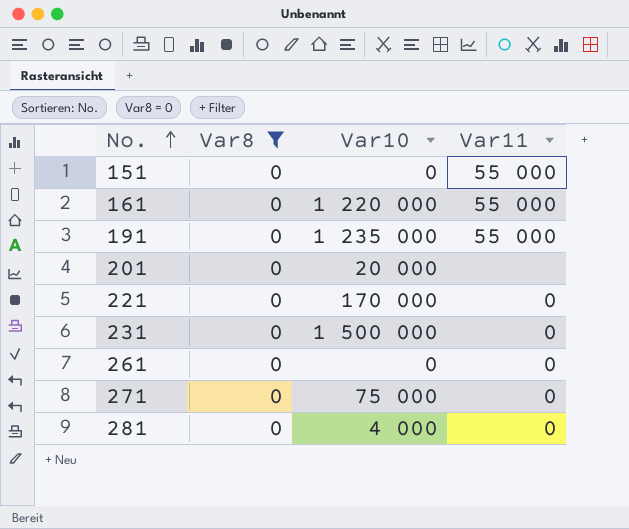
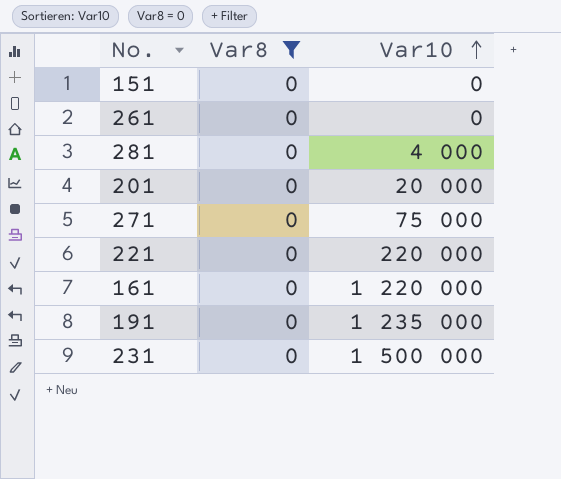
row order: No. ascending -> Var10 ascending
column Var11 | position: 4 -> none
221 | Var10: 170 000 -> 220 000

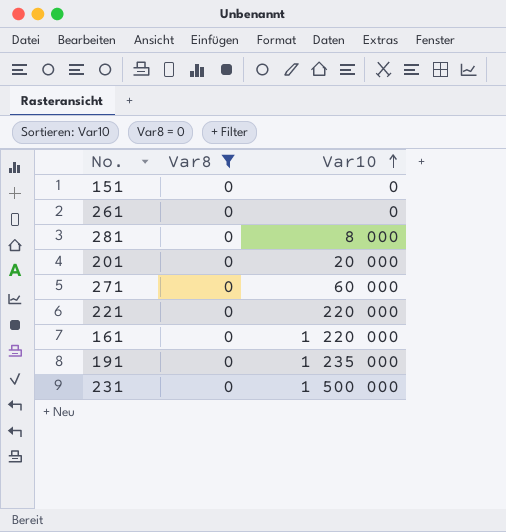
281 | Var10: 4 000 -> 8 000
271 | Var10: 75 000 -> 60 000

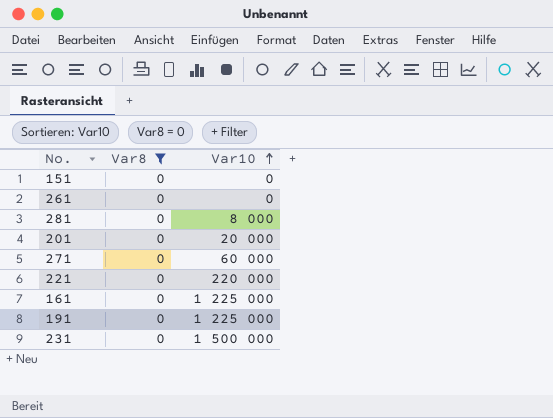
161 | Var10: 1 220 000 -> 1 225 000
191 | Var10: 1 235 000 -> 1 225 000

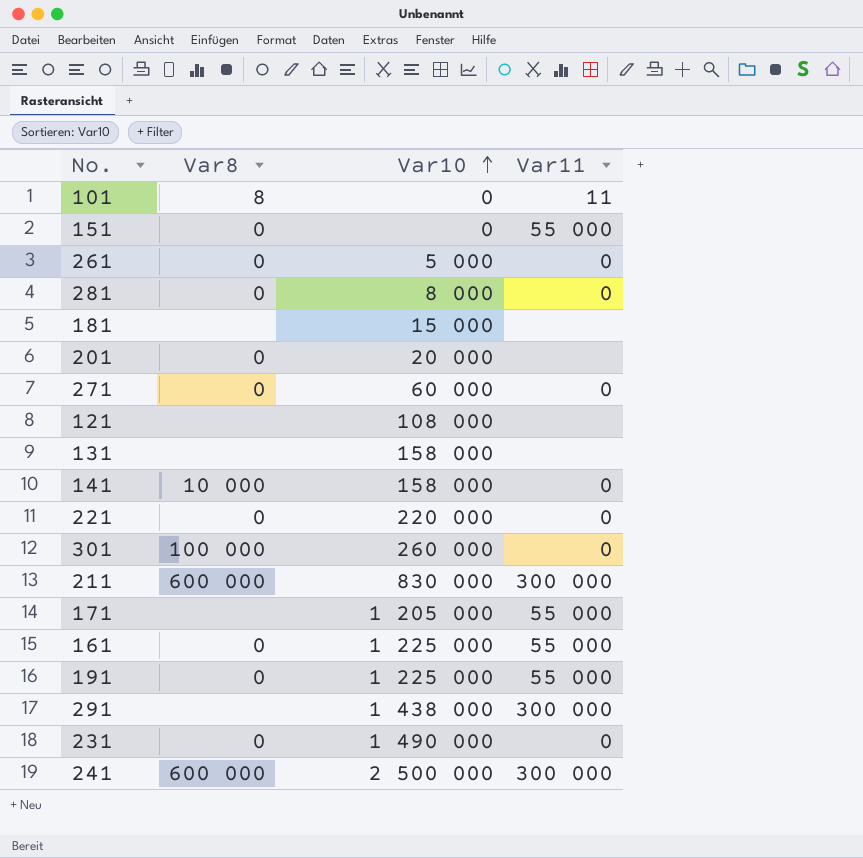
filter: Var8 = 0 -> none
column Var11 | position: none -> 4
261 | Var10: 0 -> 5 000
231 | Var10: 1 500 000 -> 1 490 000

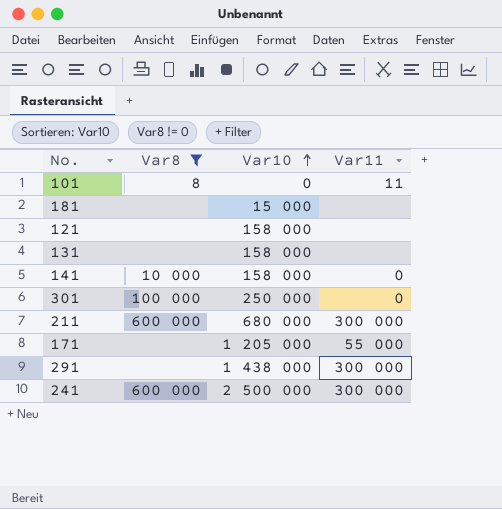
filter: none -> Var8 != 0
121 | Var10: 108 000 -> 158 000
301 | Var10: 260 000 -> 250 000
211 | Var10: 830 000 -> 680 000

